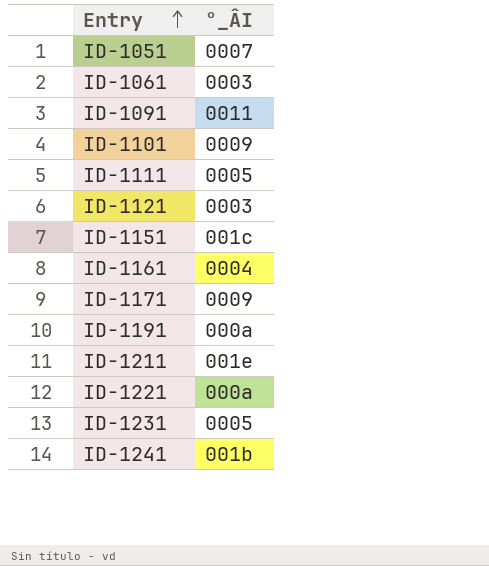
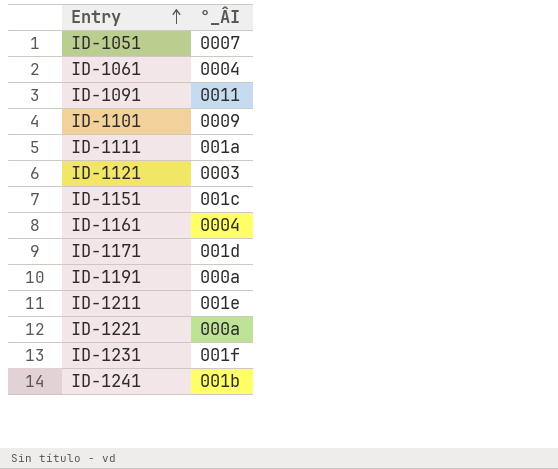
ID-1061 | °_ÂI: 0003 -> 0004
ID-1111 | °_ÂI: 0005 -> 001a
ID-1171 | °_ÂI: 0009 -> 001d
ID-1231 | °_ÂI: 0005 -> 001f

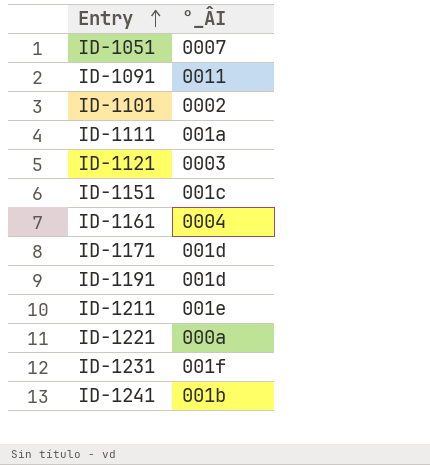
row ID-1061: 0004 -> none
ID-1101 | °_ÂI: 0009 -> 0002
ID-1191 | °_ÂI: 000a -> 001d

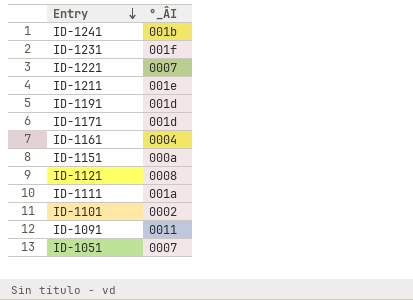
row order: Entry ascending -> Entry descending
ID-1221 | °_ÂI: 000a -> 0007
ID-1151 | °_ÂI: 001c -> 000a
ID-1121 | °_ÂI: 0003 -> 0008

